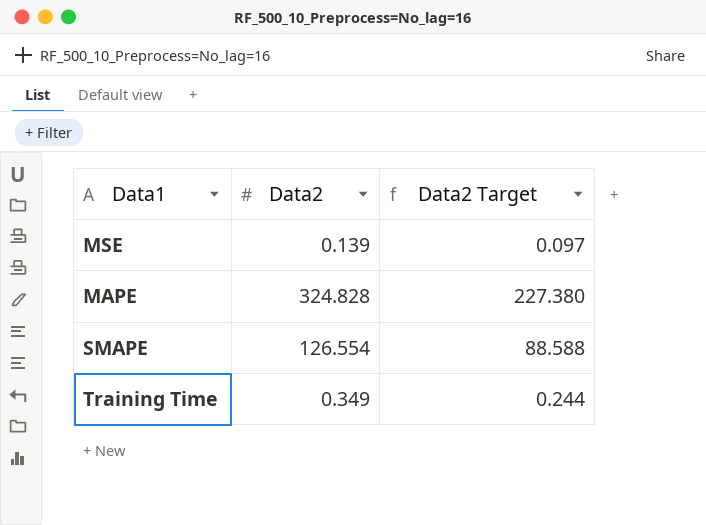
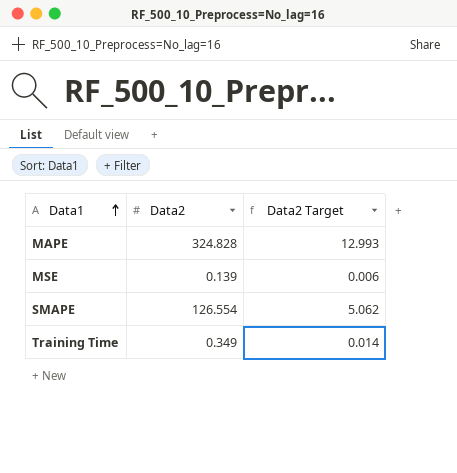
row order: none -> Data1 ascending
column Data2 Target | formula: [Data2] * 0.7 -> [Data2] * 0.04

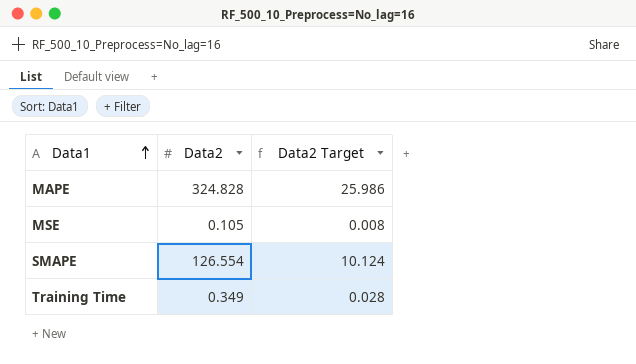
column Data2 Target | formula: [Data2] * 0.04 -> [Data2] * 0.08
MSE | Data2: 0.139 -> 0.105

